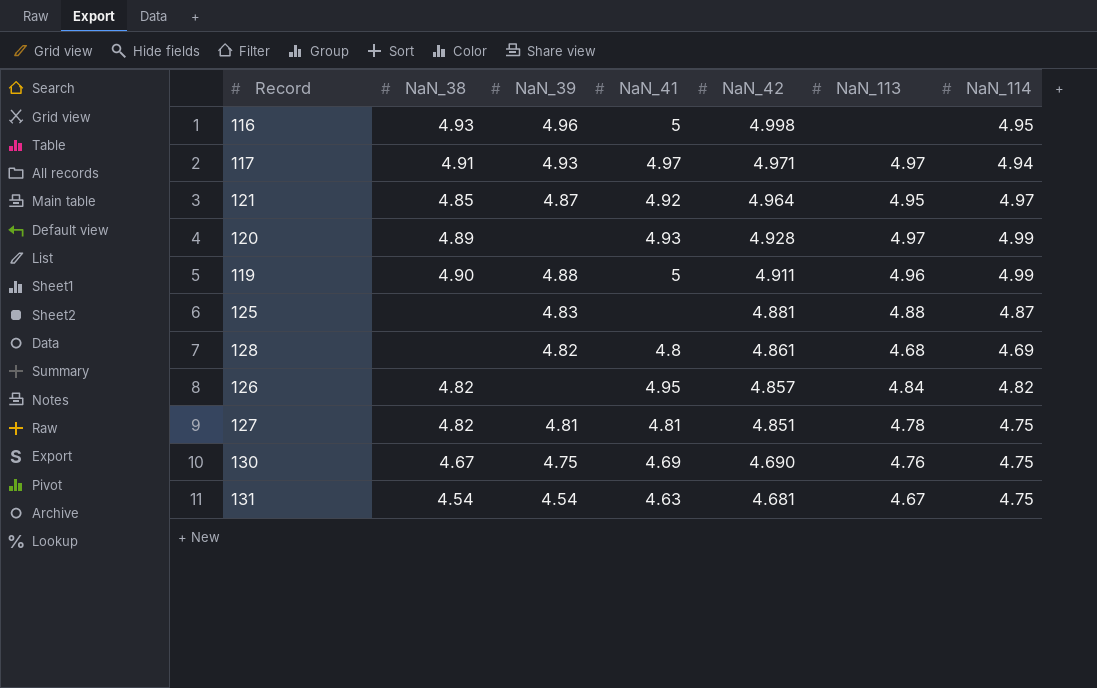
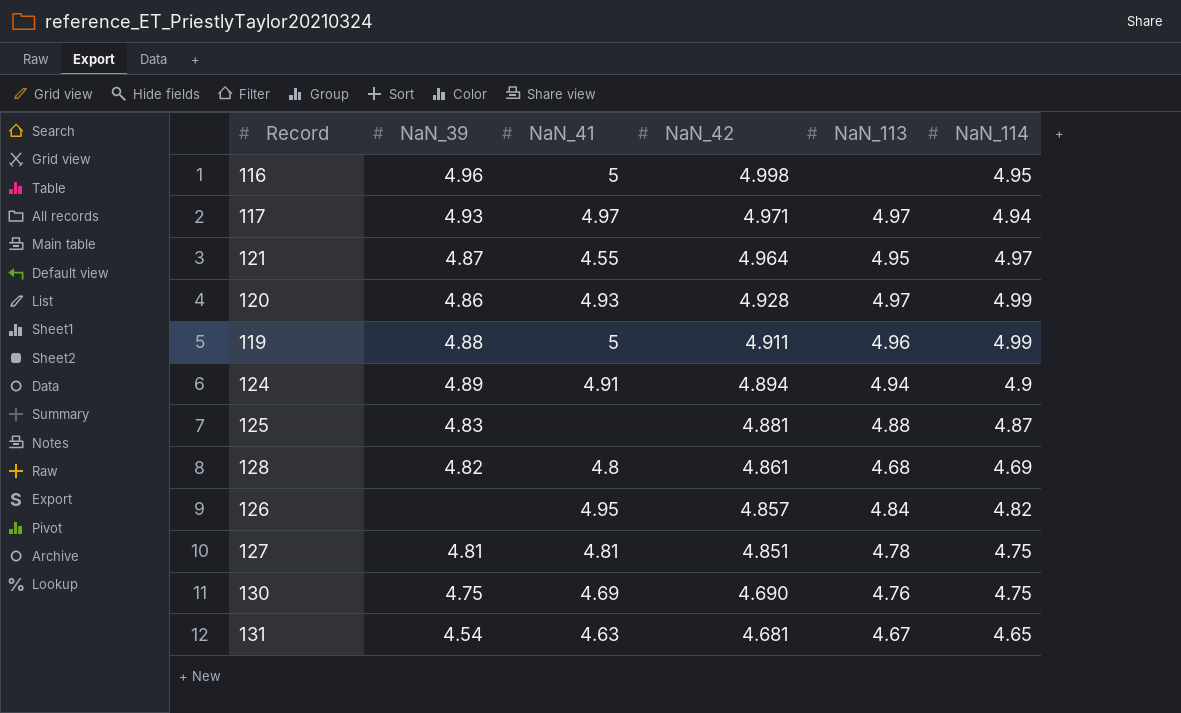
column NaN_38 | position: 2 -> none
121 | NaN_41: 4.92 -> 4.55
120 | NaN_39: none -> 4.86
row 124: none -> 4.89 | 4.91 | 4.894 | 4.94 | 4.9
131 | NaN_114: 4.75 -> 4.65

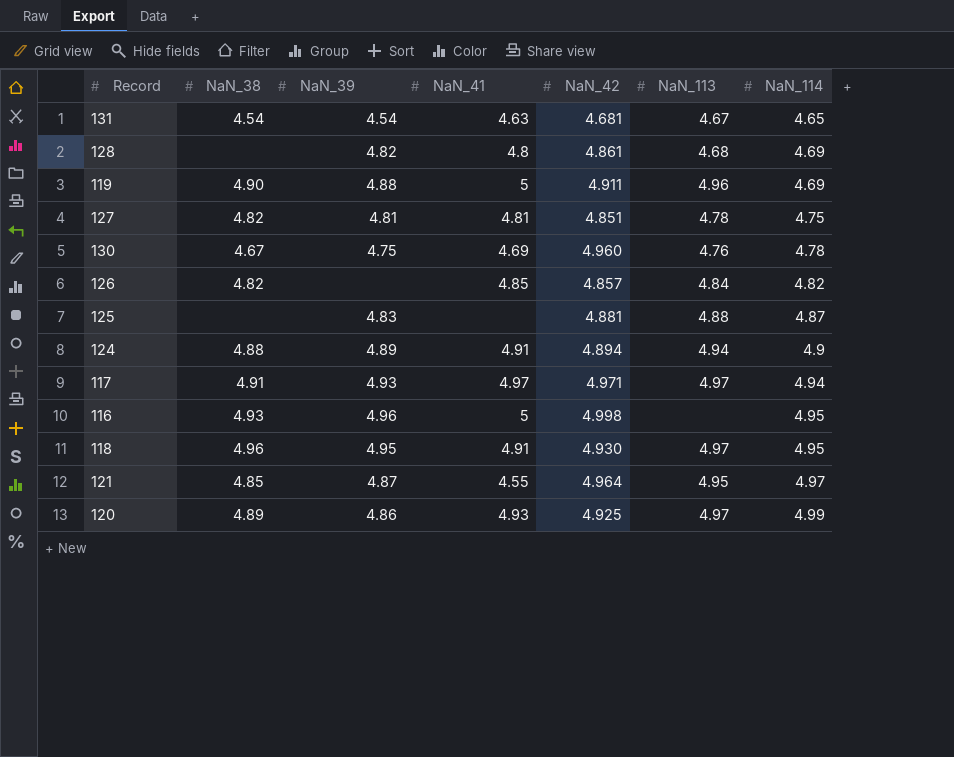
row order: NaN_42 descending -> NaN_114 ascending
column NaN_38 | position: none -> 2
119 | NaN_114: 4.99 -> 4.69
130 | NaN_42: 4.690 -> 4.960
130 | NaN_114: 4.75 -> 4.78
126 | NaN_41: 4.95 -> 4.85
row 118: none -> 4.96 | 4.95 | 4.91 | 4.930 | 4.97 | 4.95
120 | NaN_42: 4.928 -> 4.925

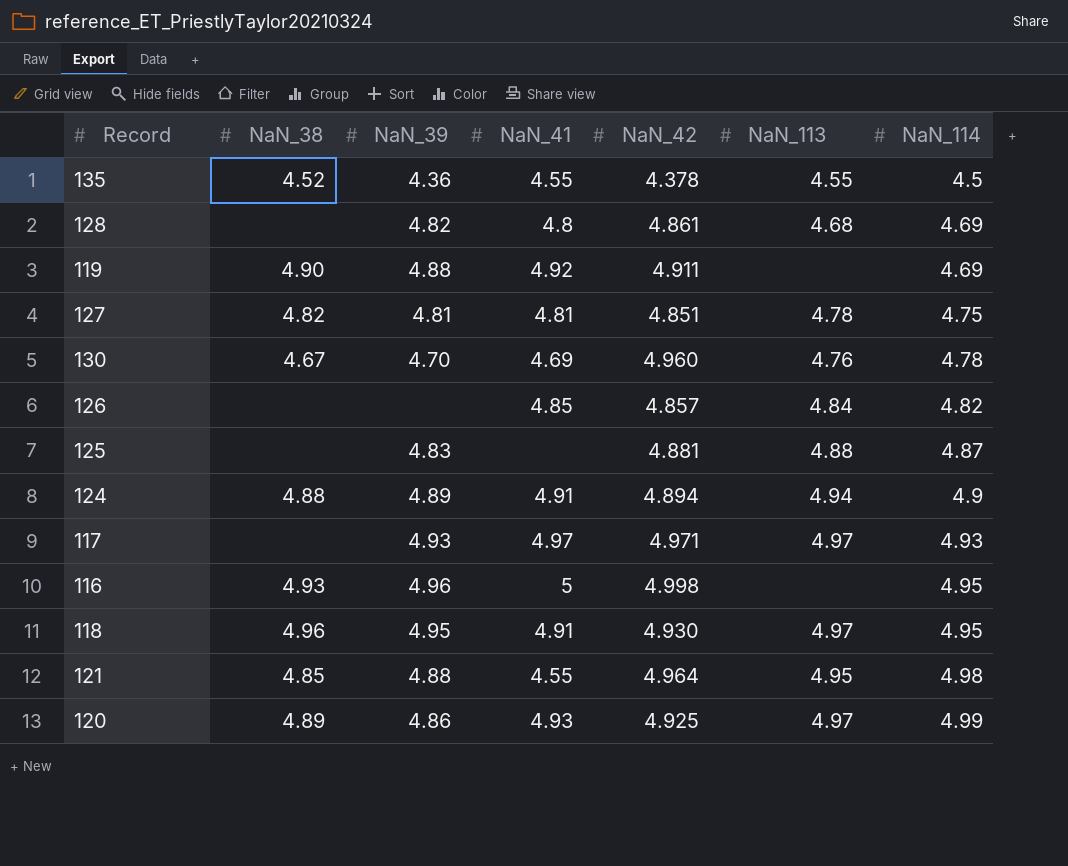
row 131: 4.54 | 4.54 | 4.63 | 4.681 | 4.67 | 4.65 -> none
row 135: none -> 4.52 | 4.36 | 4.55 | 4.378 | 4.55 | 4.5
119 | NaN_41: 5 -> 4.92
119 | NaN_113: 4.96 -> none
130 | NaN_39: 4.75 -> 4.70
126 | NaN_38: 4.82 -> none
117 | NaN_38: 4.91 -> none
117 | NaN_114: 4.94 -> 4.93
121 | NaN_39: 4.87 -> 4.88
121 | NaN_114: 4.97 -> 4.98

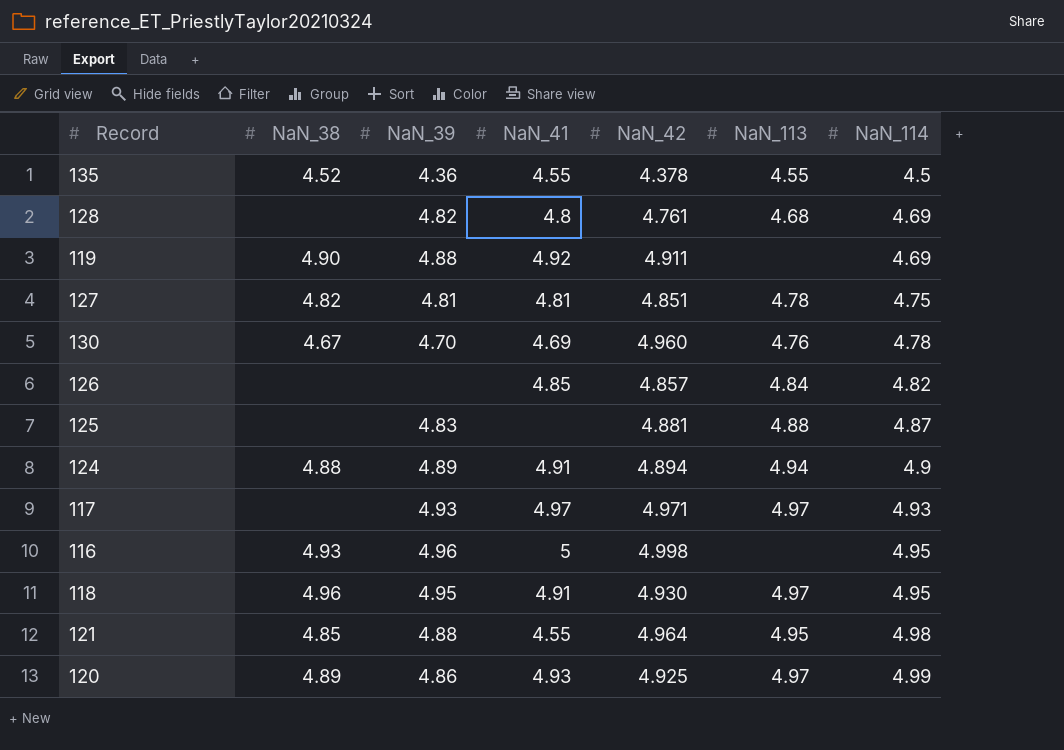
128 | NaN_42: 4.861 -> 4.761

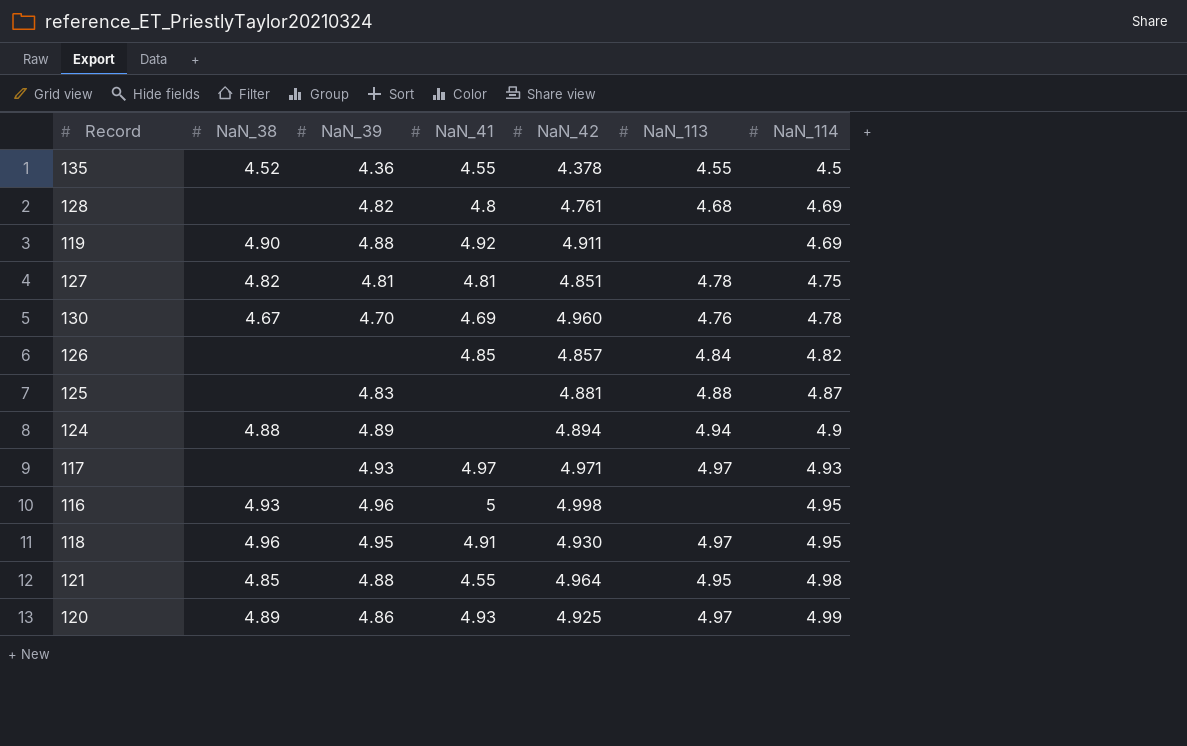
124 | NaN_41: 4.91 -> none

